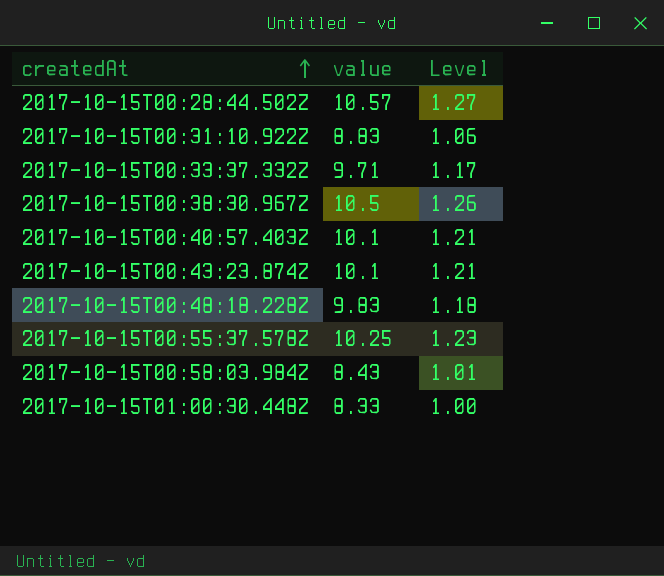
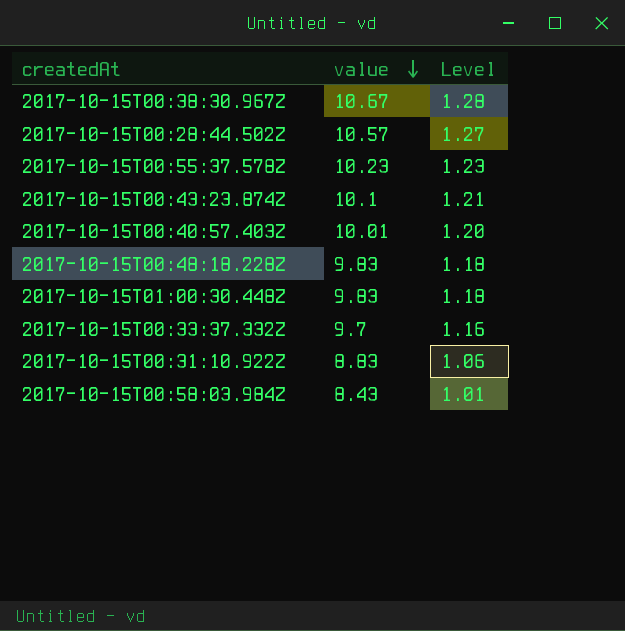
row order: createdAt ascending -> value descending
2017-10-15T00:38:30.967Z | value: 10.5 -> 10.67
2017-10-15T00:38:30.967Z | Level: 1.26 -> 1.28
2017-10-15T00:55:37.578Z | value: 10.25 -> 10.23
2017-10-15T00:40:57.403Z | value: 10.1 -> 10.01
2017-10-15T00:40:57.403Z | Level: 1.21 -> 1.20
2017-10-15T01:00:30.448Z | value: 8.33 -> 9.83
2017-10-15T01:00:30.448Z | Level: 1.00 -> 1.18
2017-10-15T00:33:37.332Z | value: 9.71 -> 9.7
2017-10-15T00:33:37.332Z | Level: 1.17 -> 1.16

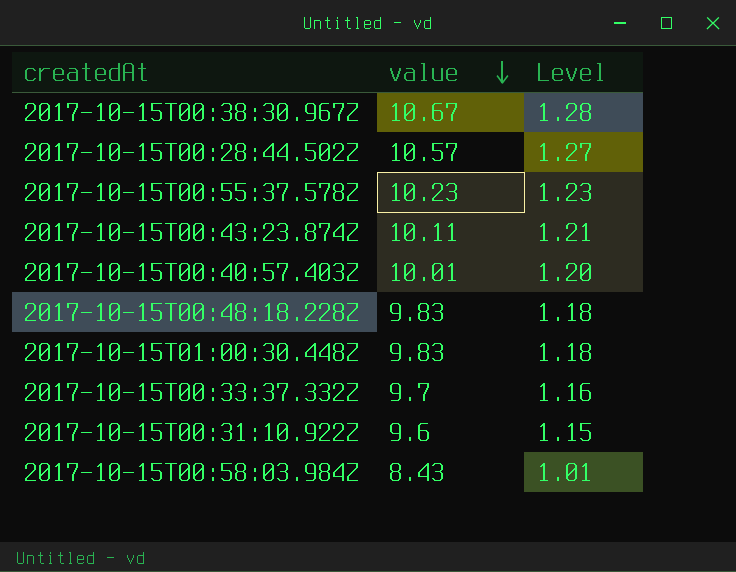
2017-10-15T00:43:23.874Z | value: 10.1 -> 10.11
2017-10-15T00:31:10.922Z | value: 8.83 -> 9.6
2017-10-15T00:31:10.922Z | Level: 1.06 -> 1.15

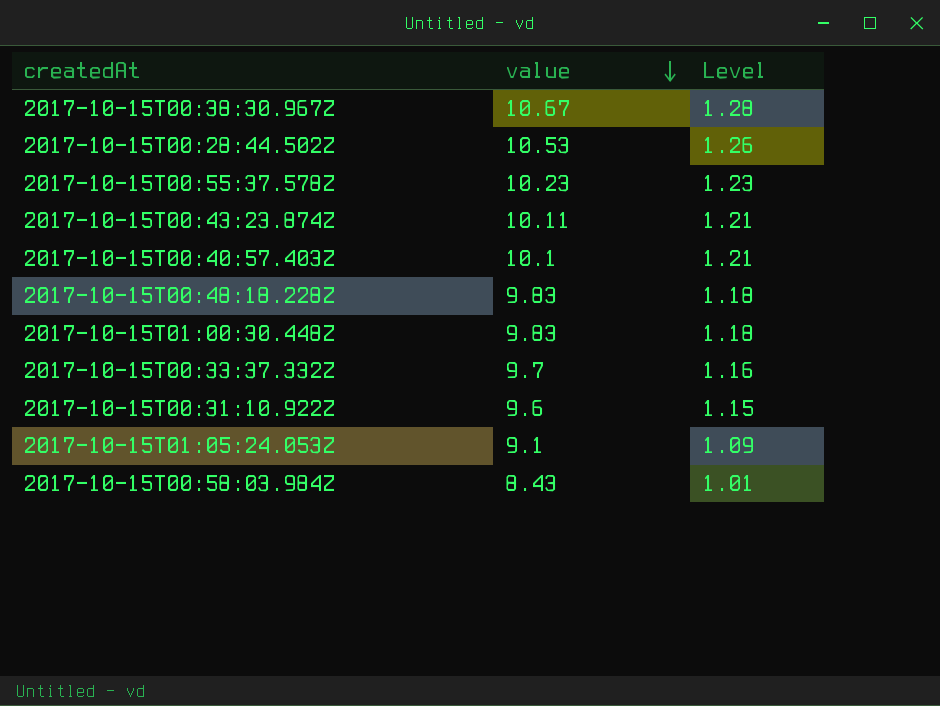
2017-10-15T00:28:44.502Z | value: 10.57 -> 10.53
2017-10-15T00:28:44.502Z | Level: 1.27 -> 1.26
2017-10-15T00:40:57.403Z | value: 10.01 -> 10.1
2017-10-15T00:40:57.403Z | Level: 1.20 -> 1.21
row 2017-10-15T01:05:24.053Z: none -> 9.1 | 1.09

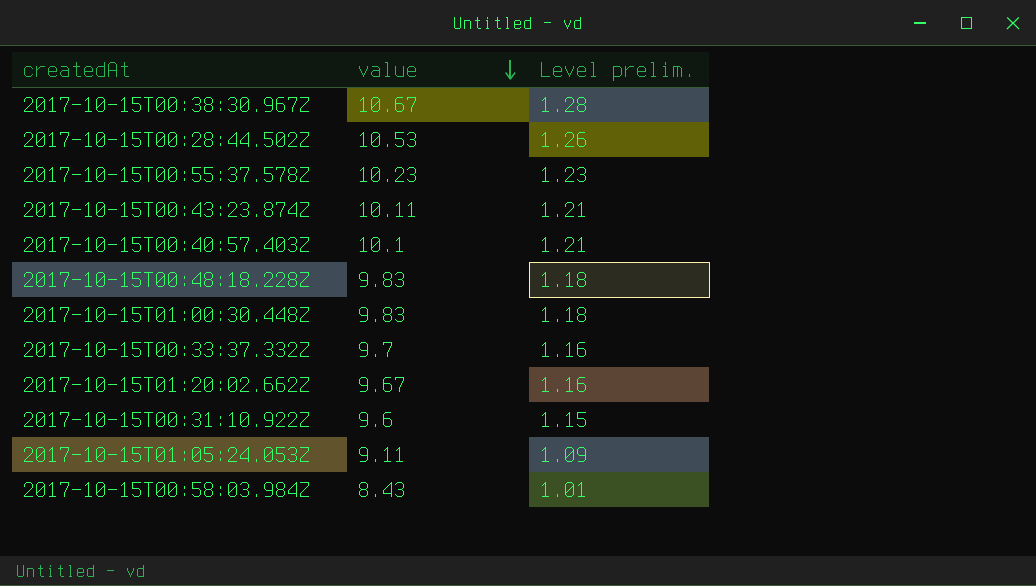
column name: Level -> Level prelim.
row 2017-10-15T01:20:02.662Z: none -> 9.67 | 1.16
2017-10-15T01:05:24.053Z | value: 9.1 -> 9.11

